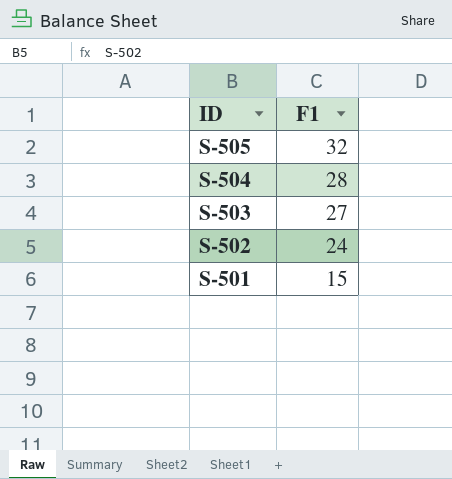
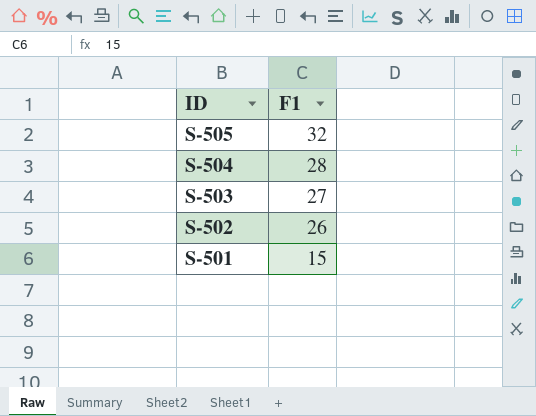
S-502 | F1: 24 -> 26

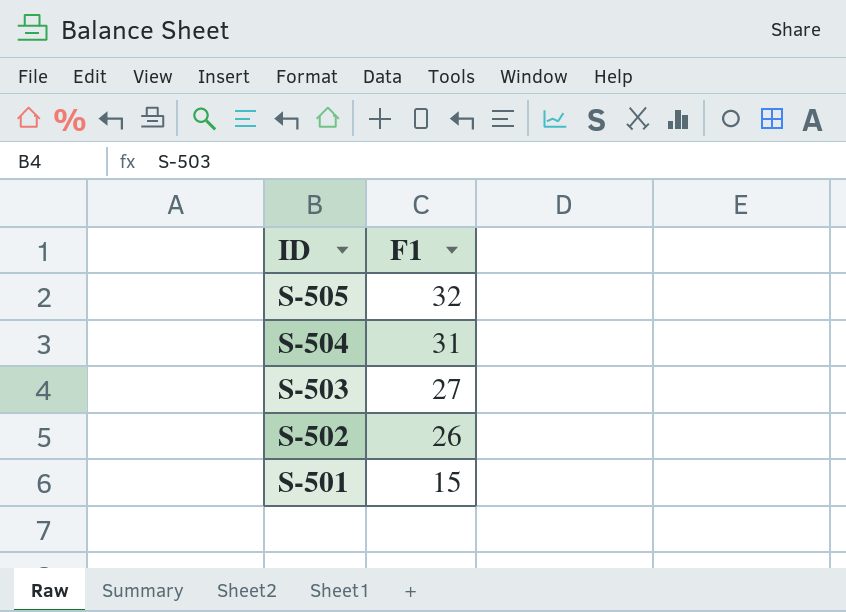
S-504 | F1: 28 -> 31

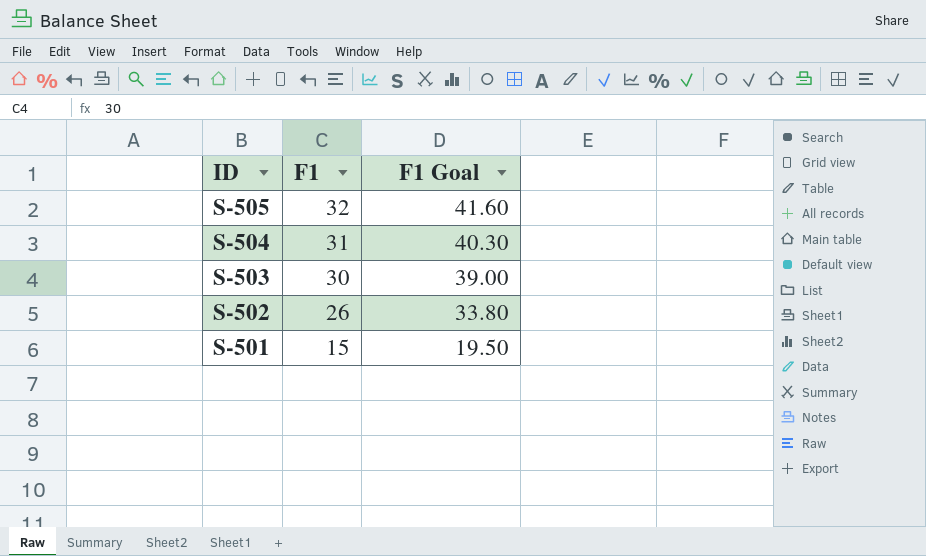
column F1 Goal | formula: none -> [F1] * 1.3
S-503 | F1: 27 -> 30

